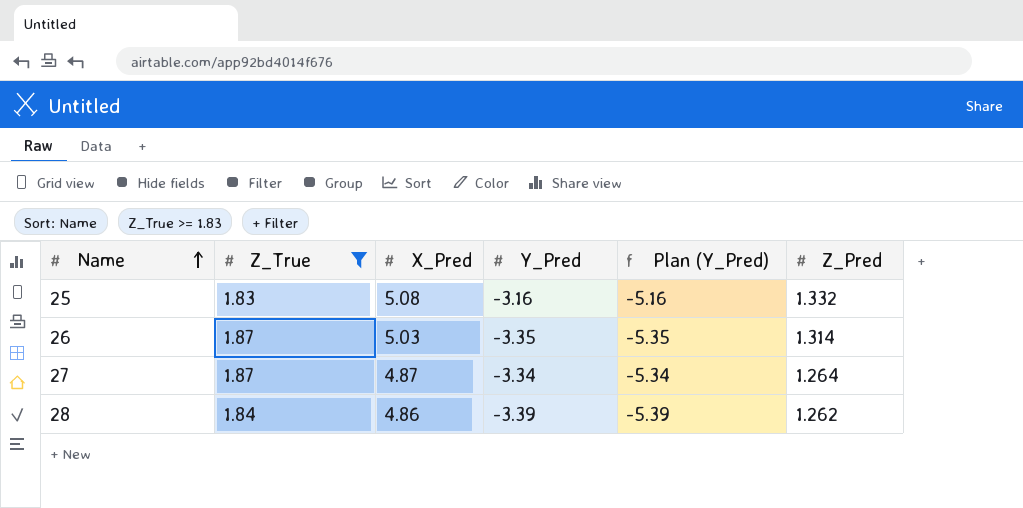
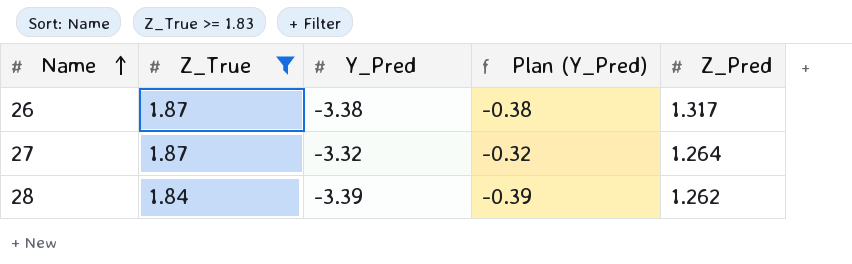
column X_Pred | position: 3 -> none
column Plan (Y_Pred) | formula: [Y_Pred] - 2 -> [Y_Pred] + 3
row 25: 1.83 | 5.08 | -3.16 | -5.16 | 1.332 -> none
26 | Y_Pred: -3.35 -> -3.38
26 | Z_Pred: 1.314 -> 1.317
27 | Y_Pred: -3.34 -> -3.32

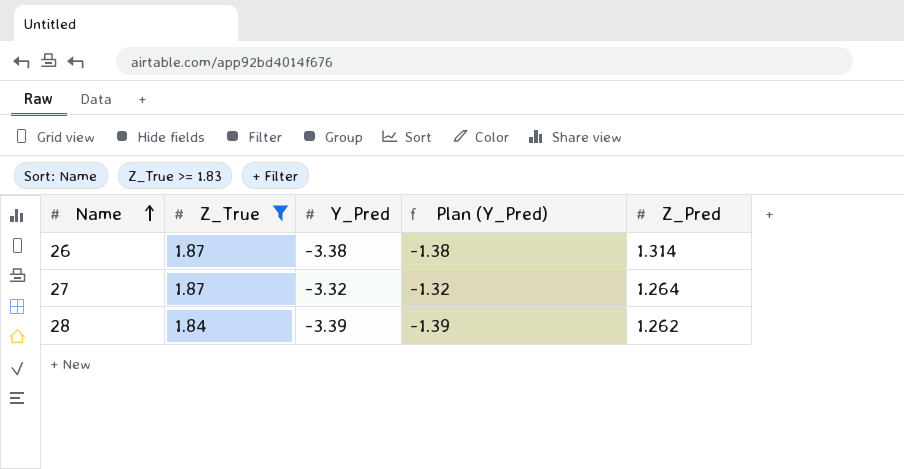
column Plan (Y_Pred) | formula: [Y_Pred] + 3 -> [Y_Pred] + 2
26 | Z_Pred: 1.317 -> 1.314

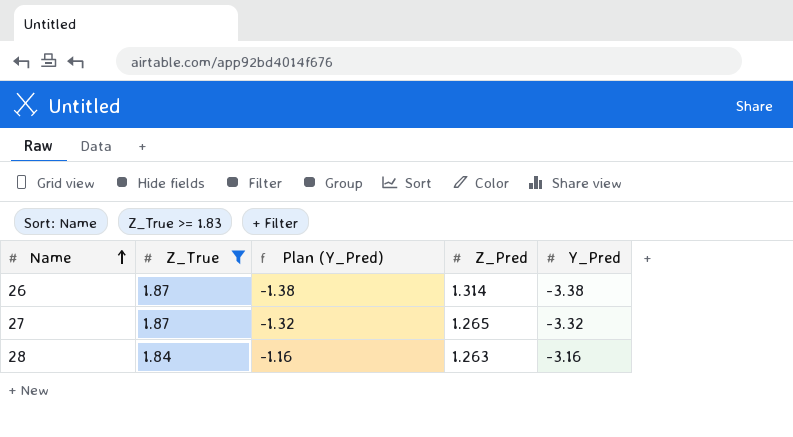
column Y_Pred | position: 3 -> 5
27 | Z_Pred: 1.264 -> 1.265
28 | Plan (Y_Pred): -1.39 -> -1.16
28 | Z_Pred: 1.262 -> 1.263
28 | Y_Pred: -3.39 -> -3.16

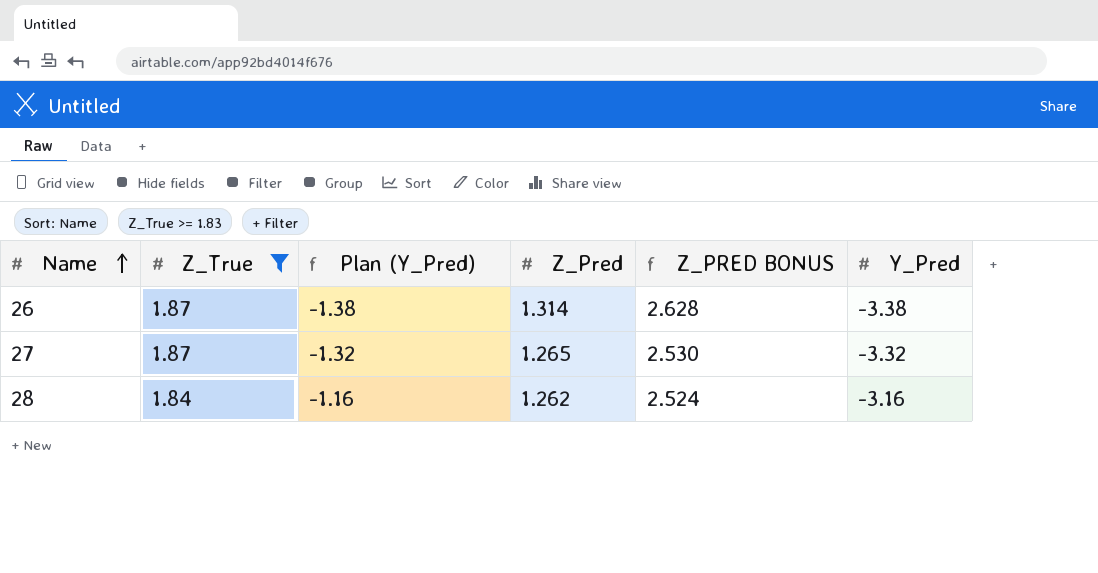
column Z_PRED BONUS | formula: none -> [Z_Pred] * 2
28 | Z_Pred: 1.263 -> 1.262

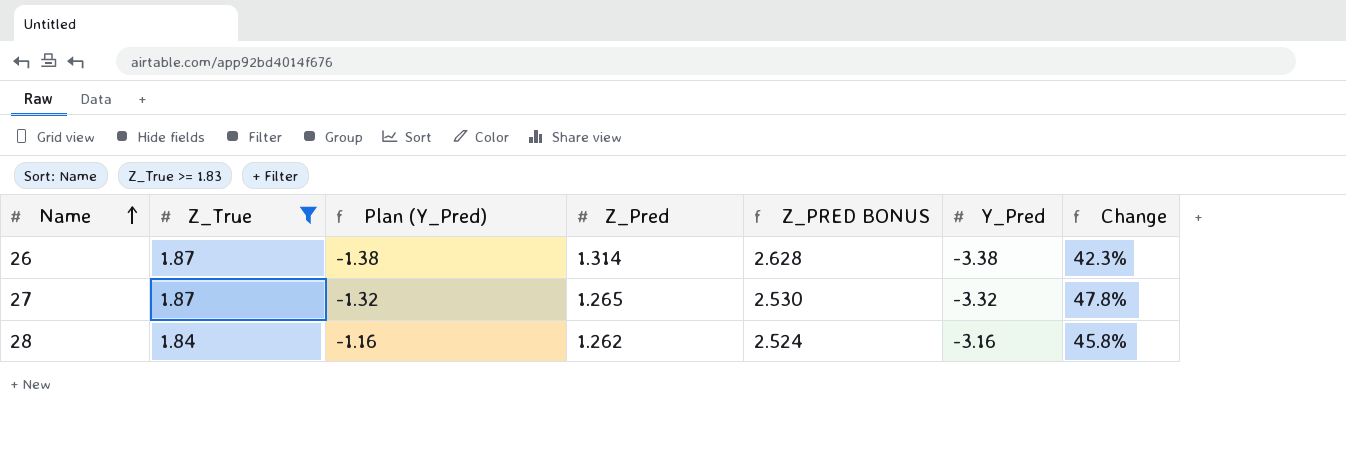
column Change | formula: none -> ([Z_True] - [Z_Pred]) / [Z_Pred]

